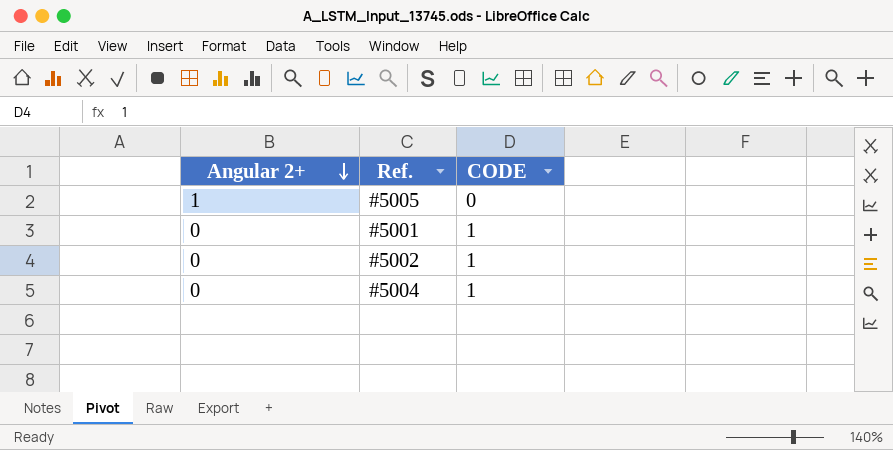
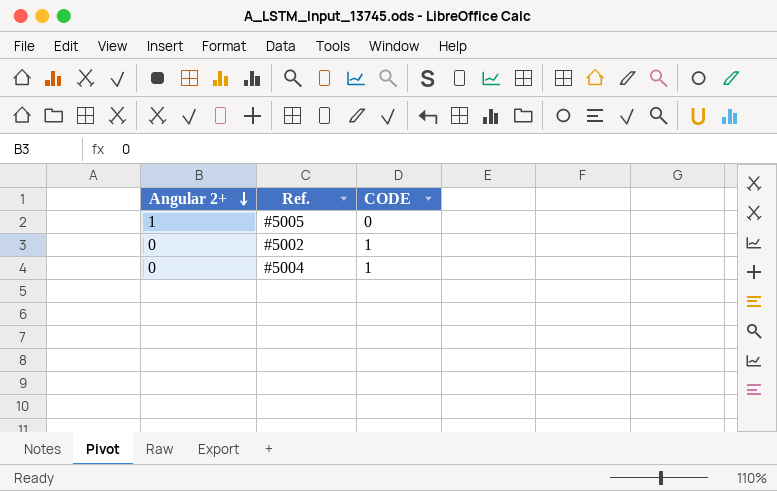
row #5001: 0 | 1 -> none

